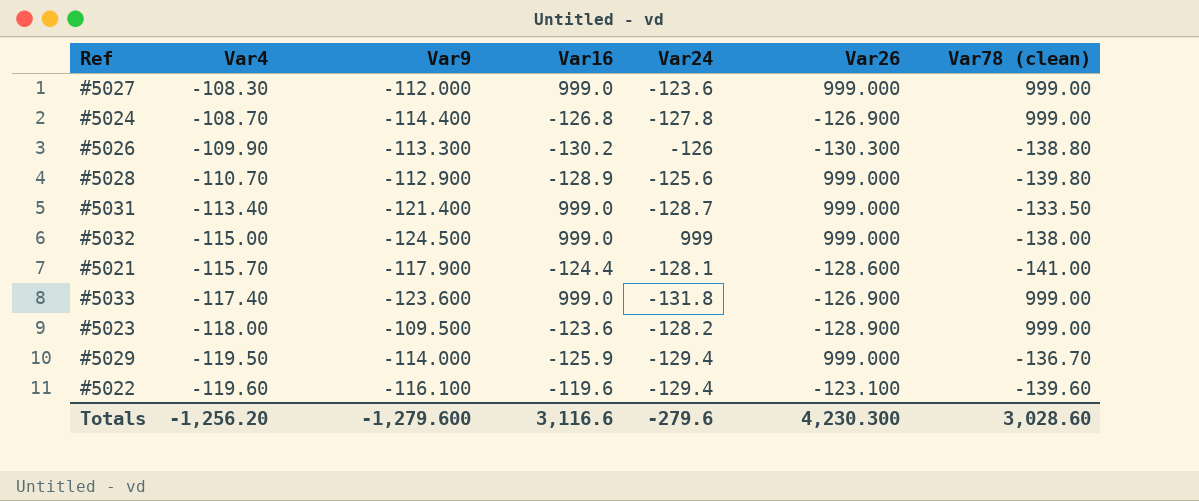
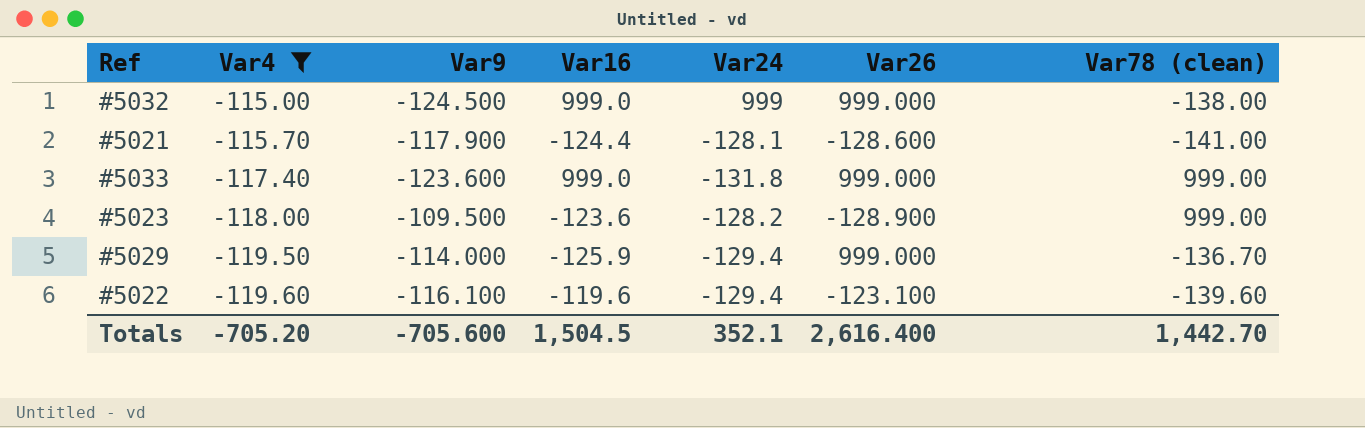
filter: none -> Var4 <= -115.00
#5033 | Var26: -126.900 -> 999.000
Totals | Var4: -1,256.20 -> -705.20
Totals | Var9: -1,279.600 -> -705.600
Totals | Var16: 3,116.6 -> 1,504.5
Totals | Var24: -279.6 -> 352.1
Totals | Var26: 4,230.300 -> 2,616.400
Totals | Var78 (clean): 3,028.60 -> 1,442.70

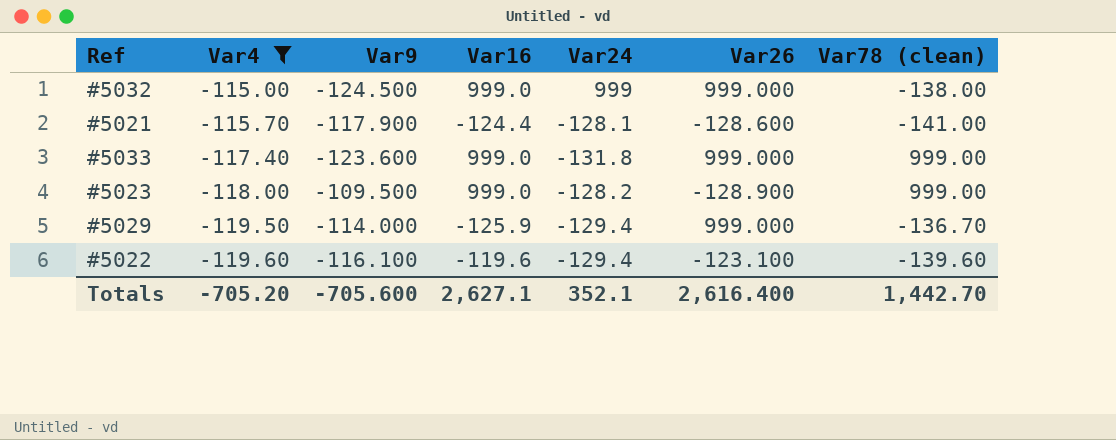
#5023 | Var16: -123.6 -> 999.0
Totals | Var16: 1,504.5 -> 2,627.1

